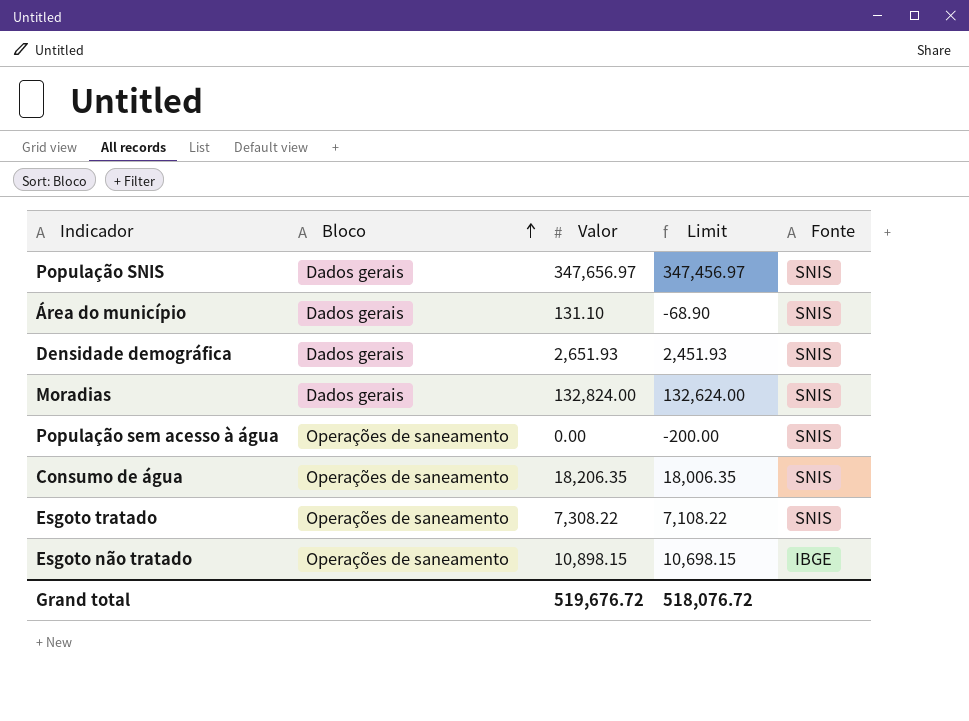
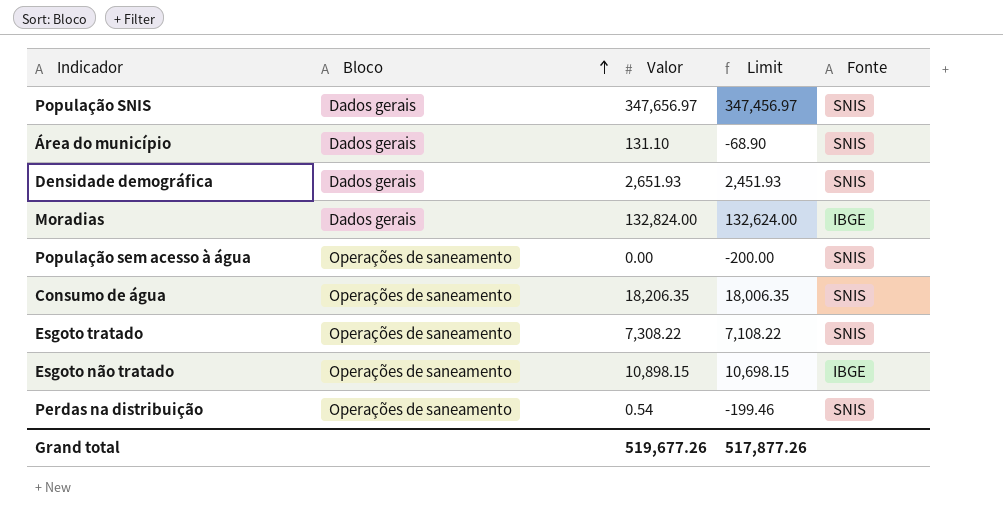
Moradias | Fonte: SNIS -> IBGE
row Perdas na distribuição: none -> Operações de saneamento | 0.54 | -199.46 | SNIS
Grand total | Valor: 519,676.72 -> 519,677.26
Grand total | Limit: 518,076.72 -> 517,877.26

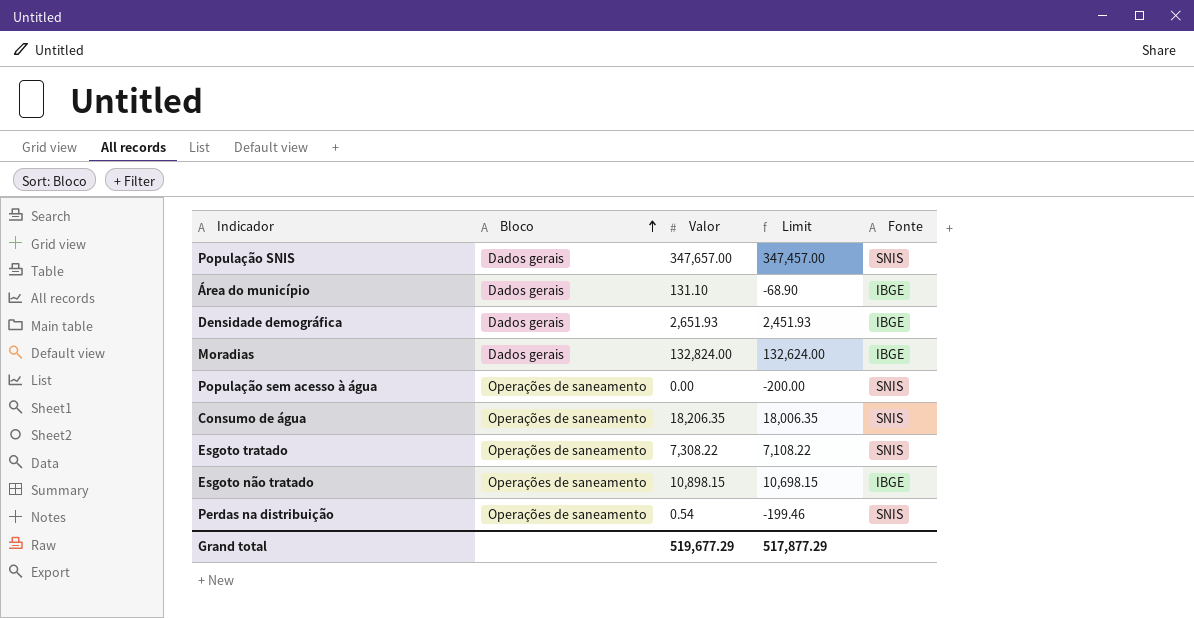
População SNIS | Valor: 347,656.97 -> 347,657.00
População SNIS | Limit: 347,456.97 -> 347,457.00
Área do município | Fonte: SNIS -> IBGE
Densidade demográfica | Fonte: SNIS -> IBGE
Grand total | Valor: 519,677.26 -> 519,677.29
Grand total | Limit: 517,877.26 -> 517,877.29

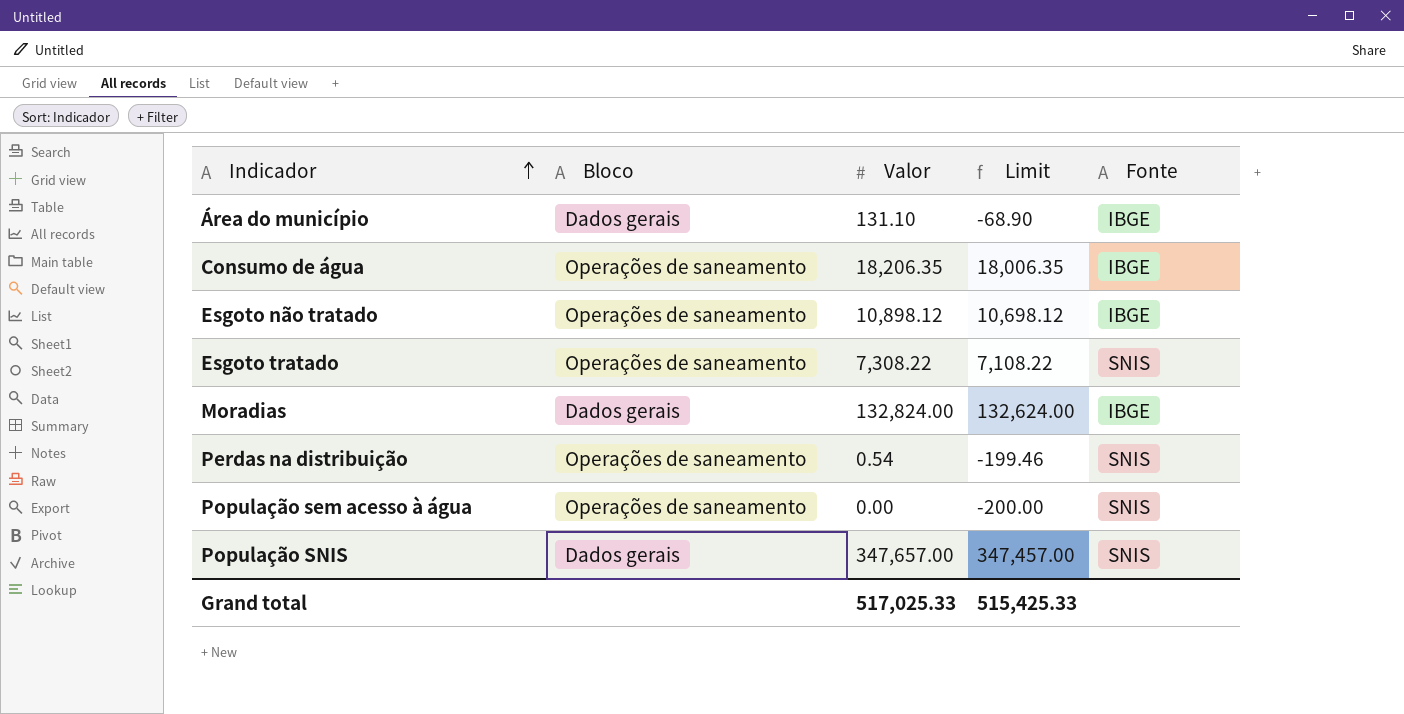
row order: Bloco ascending -> Indicador ascending
row Densidade demográfica: Dados gerais | 2,651.93 | 2,451.93 | IBGE -> none
Consumo de água | Fonte: SNIS -> IBGE
Esgoto não tratado | Valor: 10,898.15 -> 10,898.12
Esgoto não tratado | Limit: 10,698.15 -> 10,698.12
Grand total | Valor: 519,677.29 -> 517,025.33
Grand total | Limit: 517,877.29 -> 515,425.33

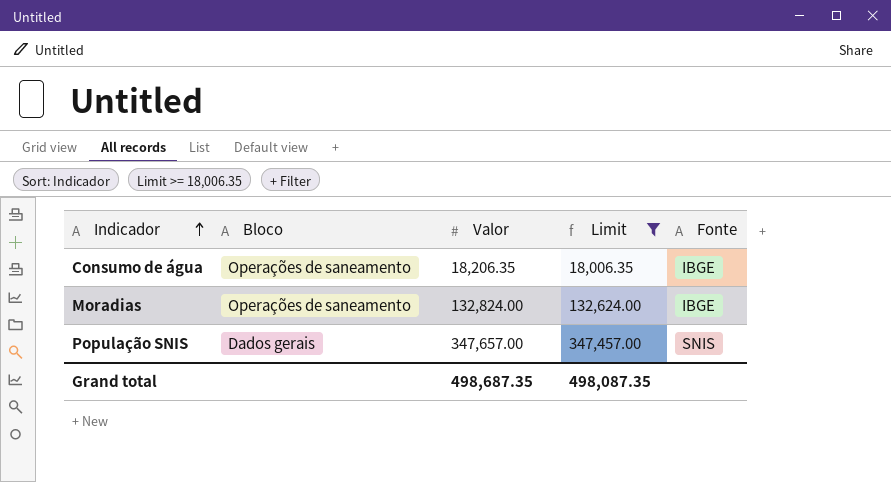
filter: none -> Limit >= 18,006.35
Moradias | Bloco: Dados gerais -> Operações de saneamento
Grand total | Valor: 517,025.33 -> 498,687.35
Grand total | Limit: 515,425.33 -> 498,087.35

